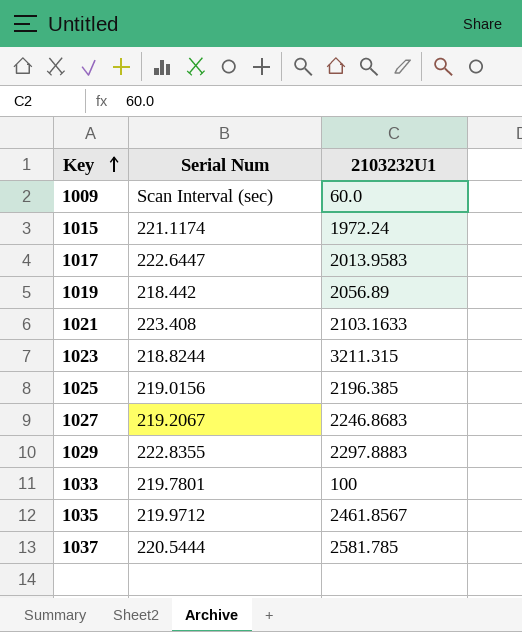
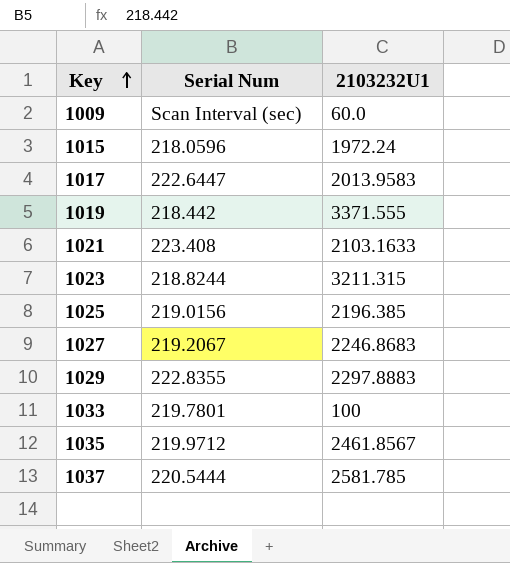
1015 | Serial Num: 221.1174 -> 218.0596
1019 | 2103232U1: 2056.89 -> 3371.555

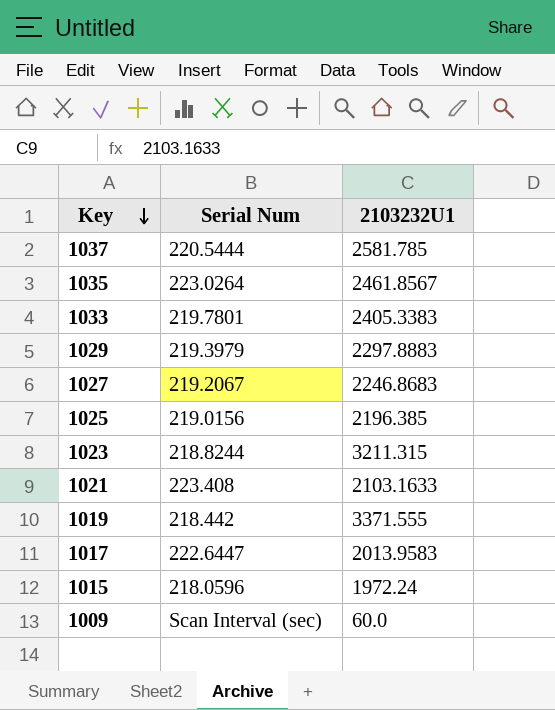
row order: Key ascending -> Key descending
1035 | Serial Num: 219.9712 -> 223.0264
1033 | 2103232U1: 100 -> 2405.3383
1029 | Serial Num: 222.8355 -> 219.3979

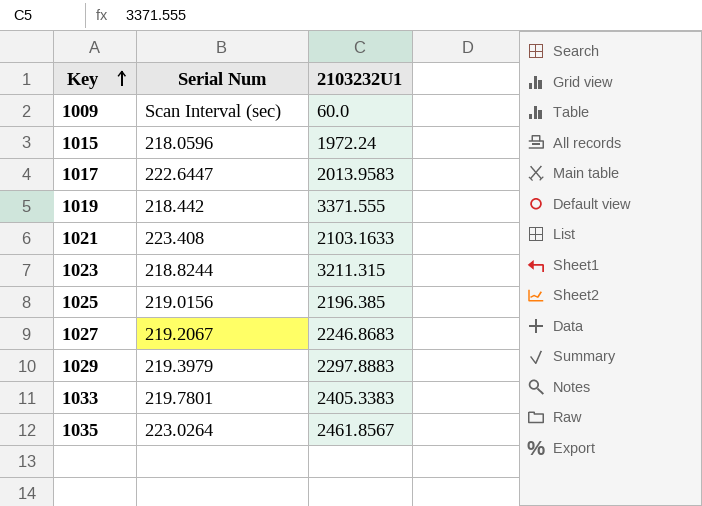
row order: Key descending -> Key ascending
row 1037: 220.5444 | 2581.785 -> none

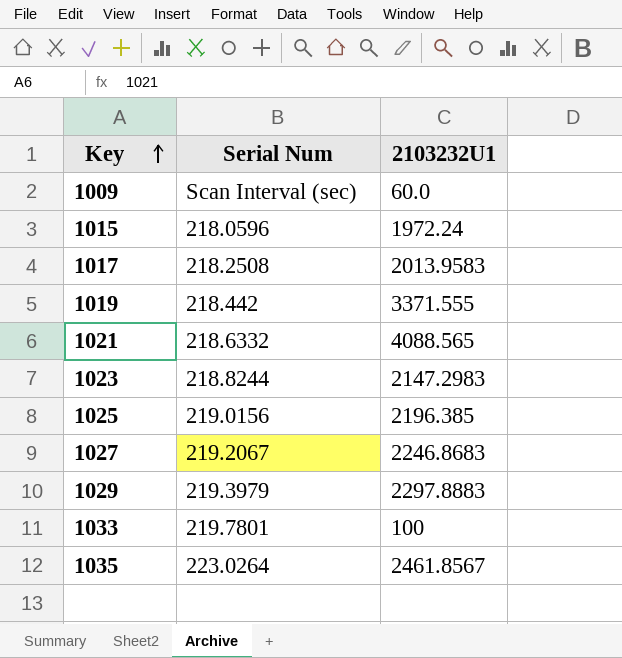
1017 | Serial Num: 222.6447 -> 218.2508
1021 | Serial Num: 223.408 -> 218.6332
1021 | 2103232U1: 2103.1633 -> 4088.565
1023 | 2103232U1: 3211.315 -> 2147.2983
1033 | 2103232U1: 2405.3383 -> 100

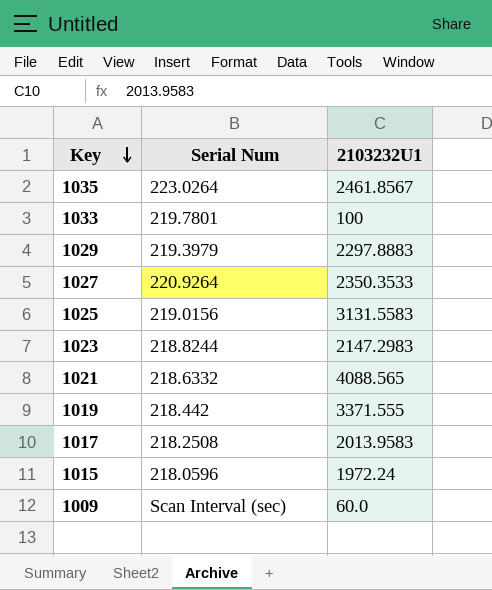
row order: Key ascending -> Key descending
1027 | Serial Num: 219.2067 -> 220.9264
1027 | 2103232U1: 2246.8683 -> 2350.3533
1025 | 2103232U1: 2196.385 -> 3131.5583

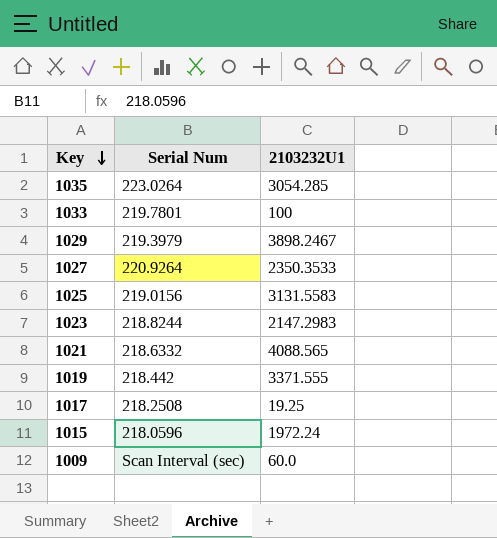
1035 | 2103232U1: 2461.8567 -> 3054.285
1029 | 2103232U1: 2297.8883 -> 3898.2467
1017 | 2103232U1: 2013.9583 -> 19.25

